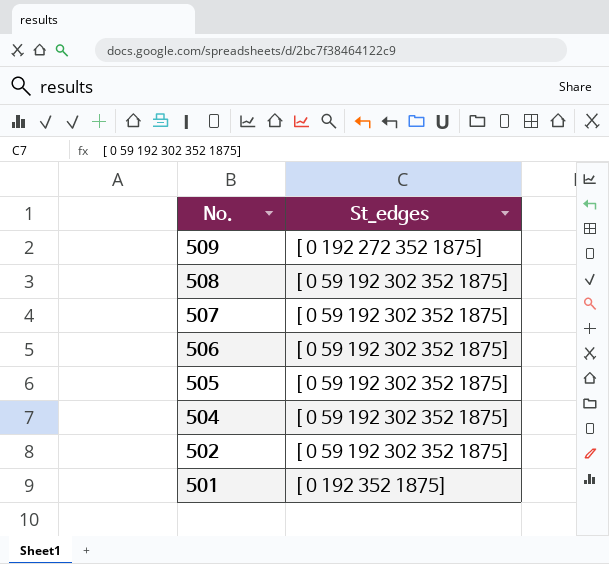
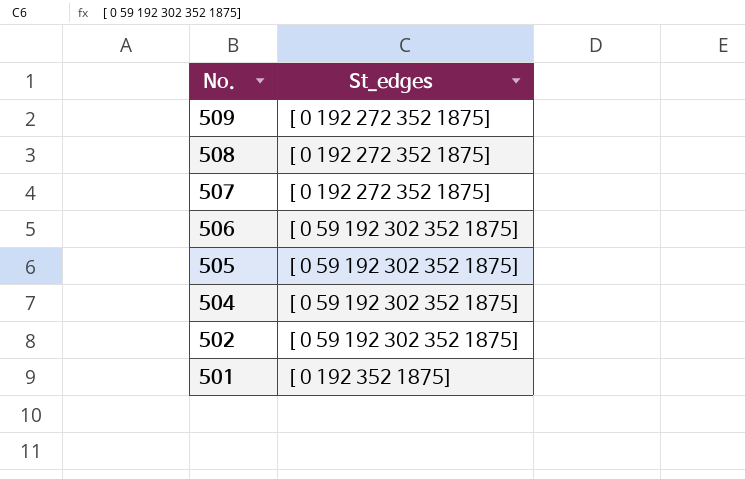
508 | St_edges: [ 0 59 192 302 352 1875] -> [ 0 192 272 352 1875]
507 | St_edges: [ 0 59 192 302 352 1875] -> [ 0 192 272 352 1875]

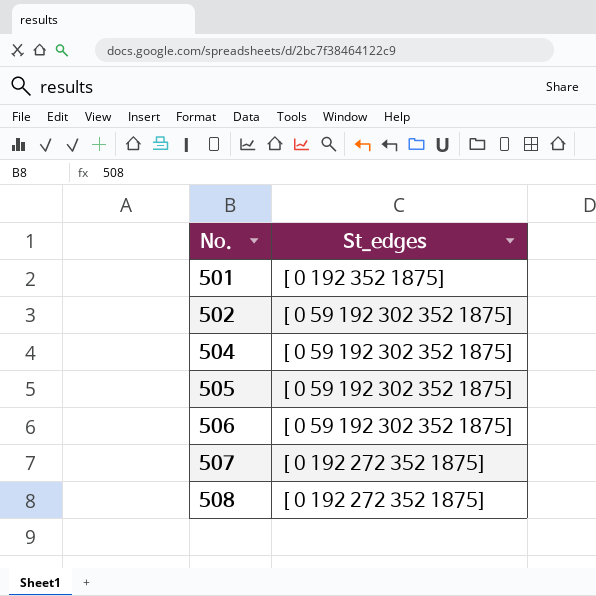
row order: No. descending -> No. ascending
row 509: [ 0 192 272 352 1875] -> none

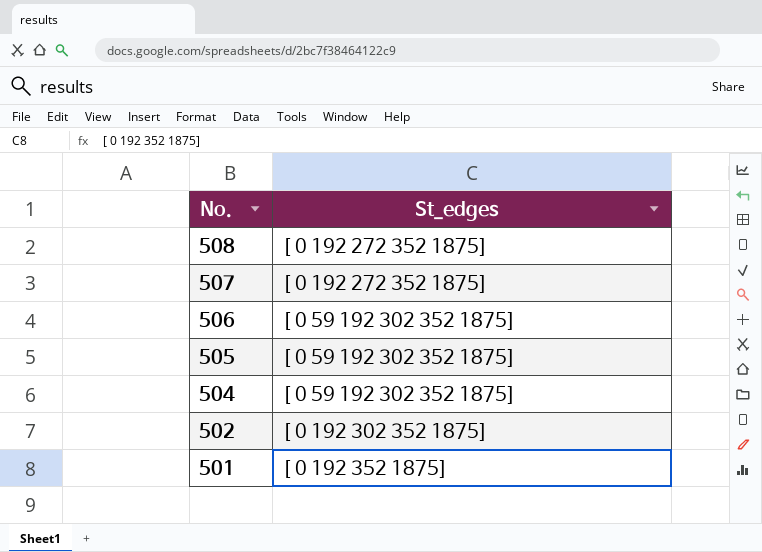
row order: No. ascending -> No. descending
502 | St_edges: [ 0 59 192 302 352 1875] -> [ 0 192 302 352 1875]

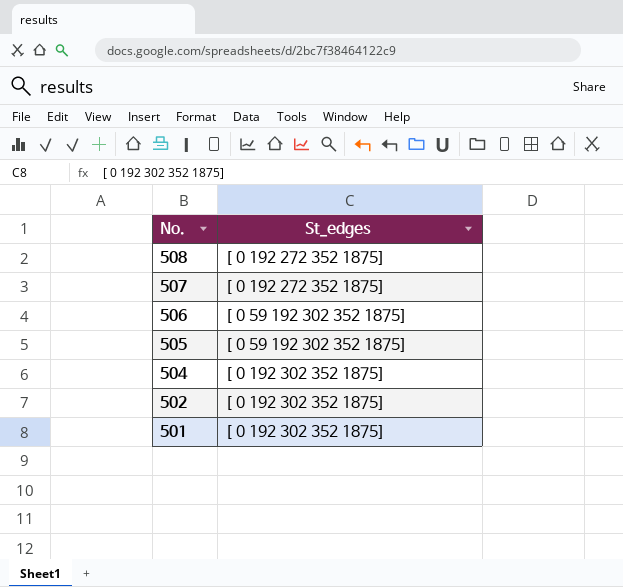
504 | St_edges: [ 0 59 192 302 352 1875] -> [ 0 192 302 352 1875]
501 | St_edges: [ 0 192 352 1875] -> [ 0 192 302 352 1875]

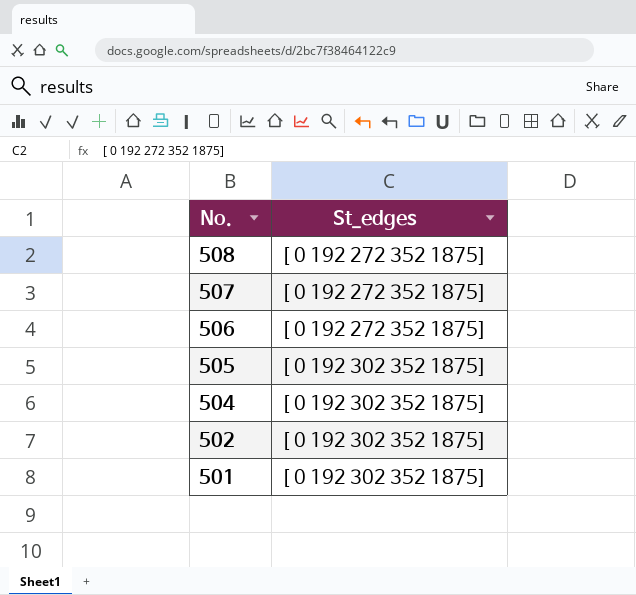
506 | St_edges: [ 0 59 192 302 352 1875] -> [ 0 192 272 352 1875]
505 | St_edges: [ 0 59 192 302 352 1875] -> [ 0 192 302 352 1875]

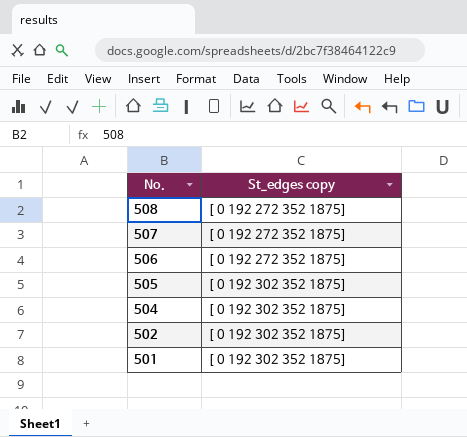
column name: St_edges -> St_edges copy

